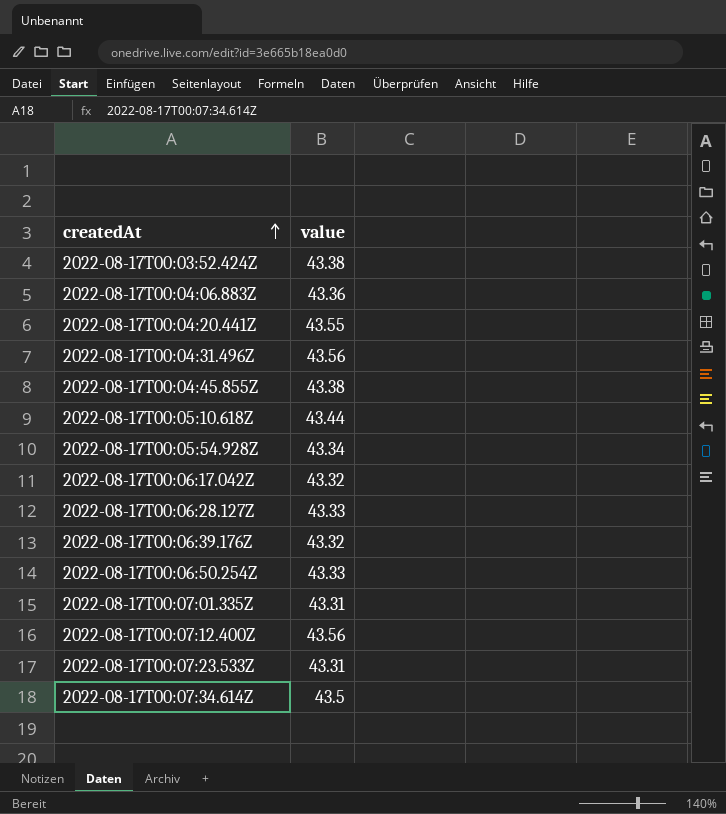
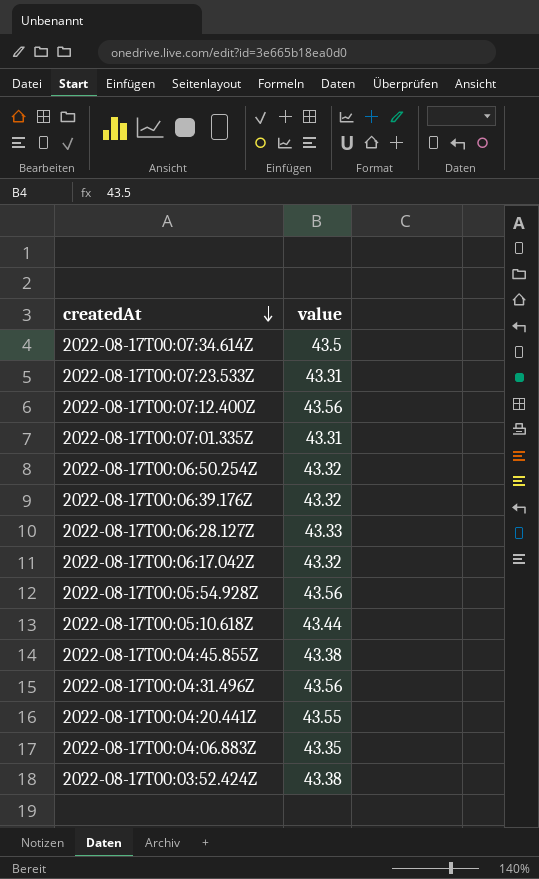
row order: createdAt ascending -> createdAt descending
2022-08-17T00:06:50.254Z | value: 43.33 -> 43.32
2022-08-17T00:05:54.928Z | value: 43.34 -> 43.56
2022-08-17T00:04:06.883Z | value: 43.36 -> 43.35

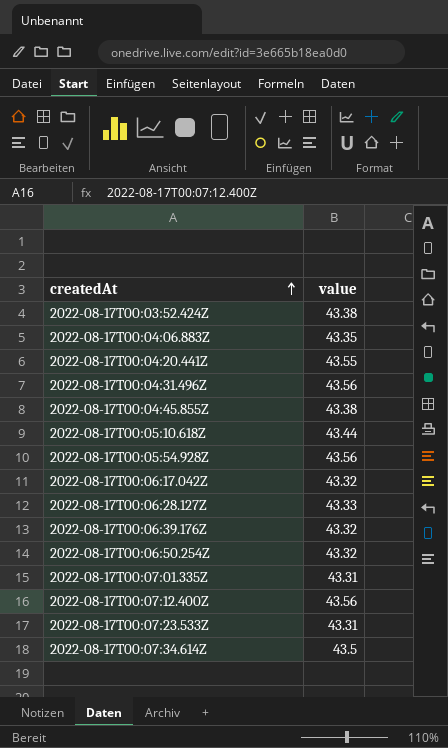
row order: createdAt descending -> createdAt ascending

